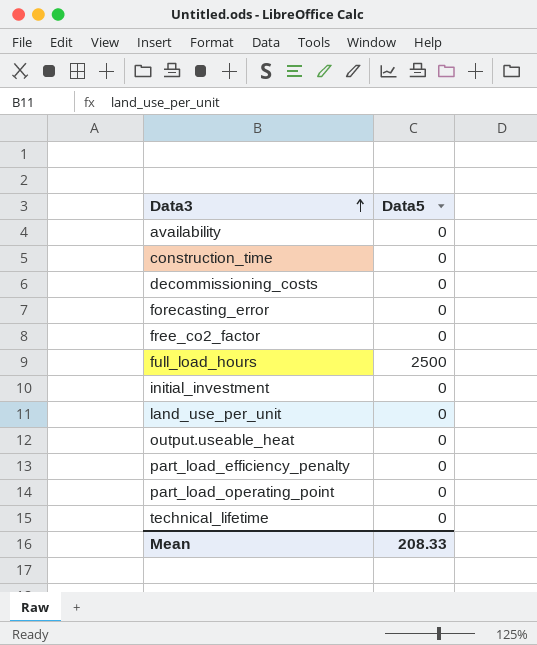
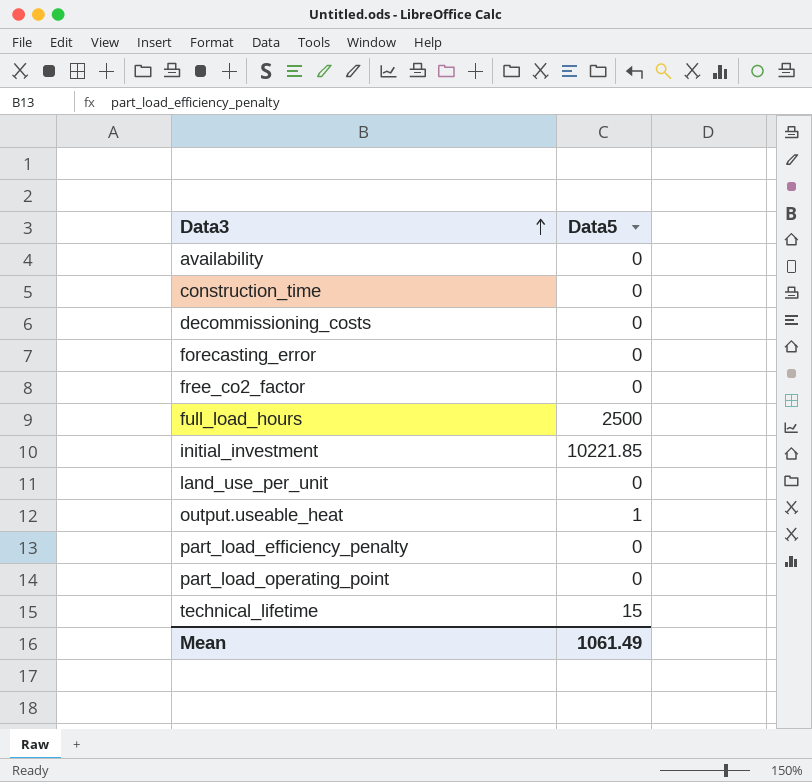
initial_investment | Data5: 0 -> 10221.85
output.useable_heat | Data5: 0 -> 1
technical_lifetime | Data5: 0 -> 15
Mean | Data5: 208.33 -> 1061.49

